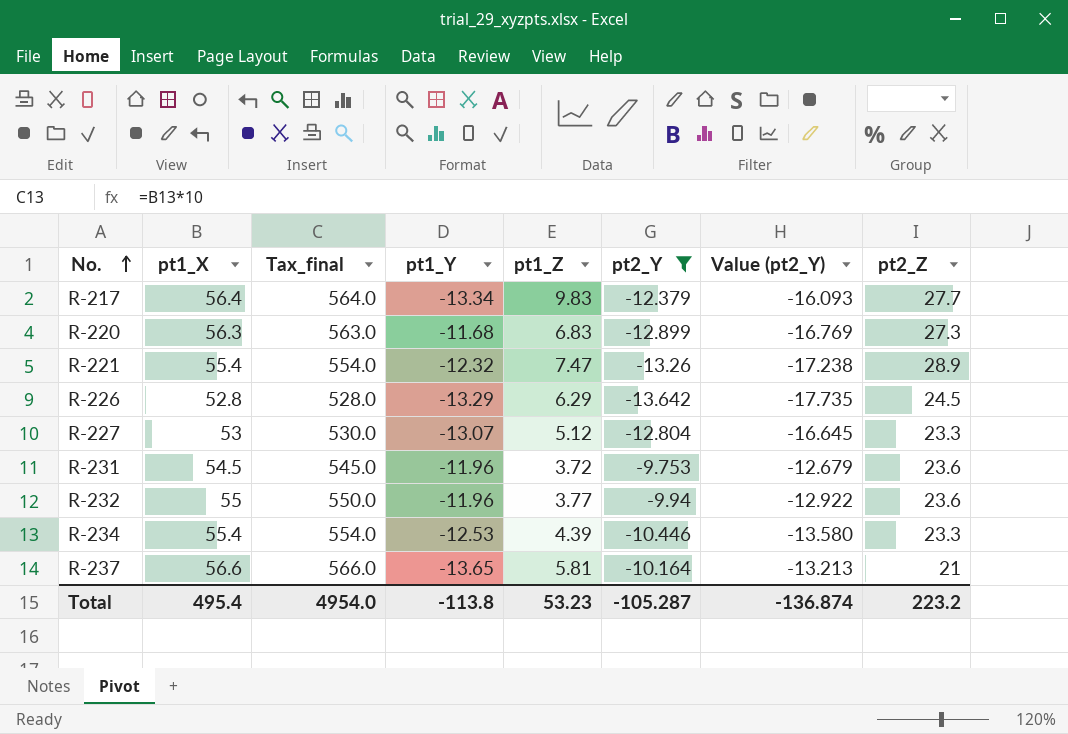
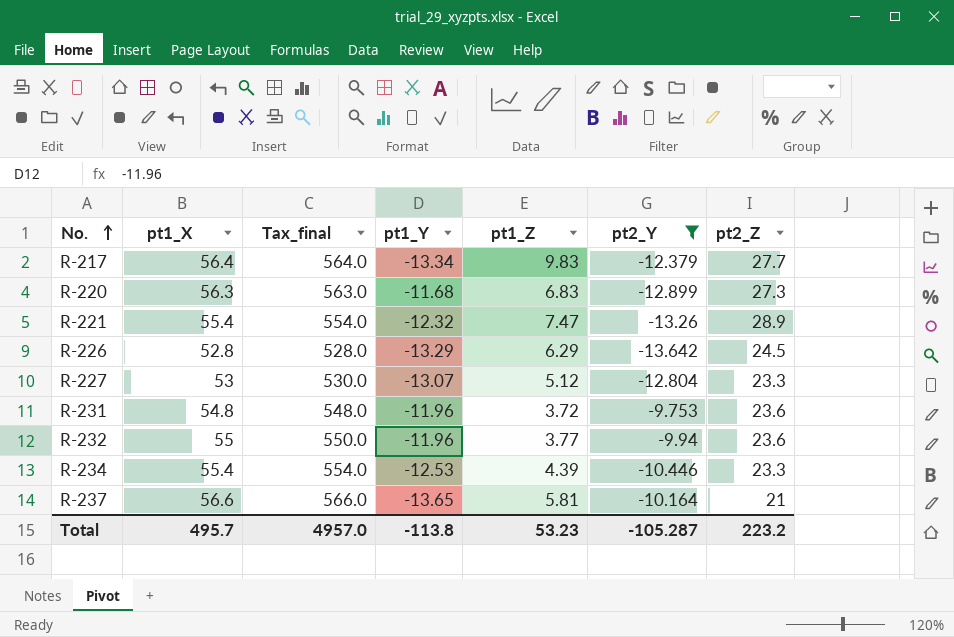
column Value (pt2_Y) | formula: [pt2_Y] * 1.3 -> none
R-231 | pt1_X: 54.5 -> 54.8
R-231 | Tax_final: 545.0 -> 548.0
Total | pt1_X: 495.4 -> 495.7
Total | Tax_final: 4954.0 -> 4957.0

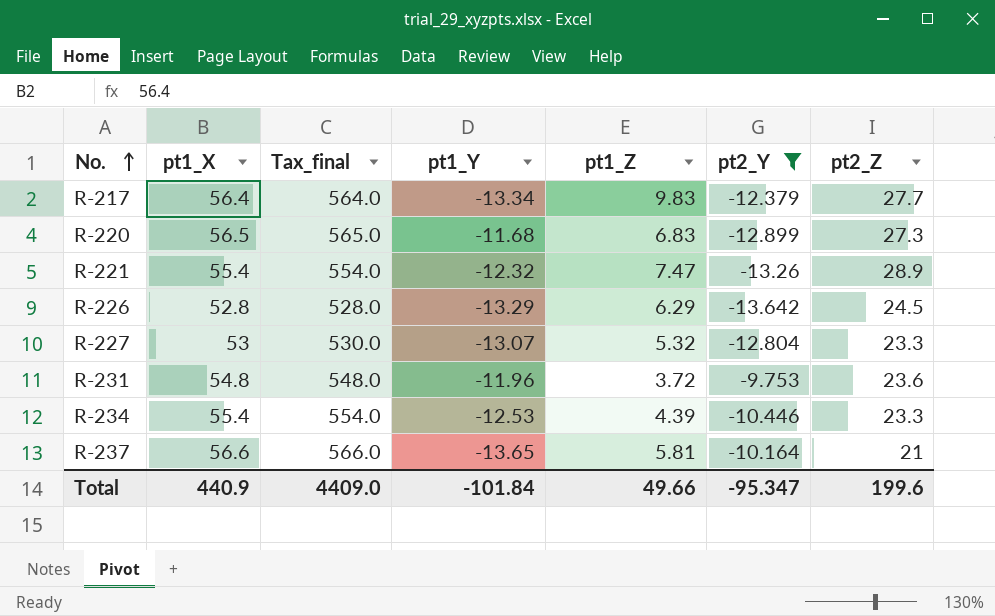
row R-232: 55 | 550.0 | -11.96 | 3.77 | -9.94 | 23.6 -> none
R-220 | pt1_X: 56.3 -> 56.5
R-220 | Tax_final: 563.0 -> 565.0
R-227 | pt1_Z: 5.12 -> 5.32
Total | pt1_X: 495.7 -> 440.9
Total | Tax_final: 4957.0 -> 4409.0
Total | pt1_Y: -113.8 -> -101.84
Total | pt1_Z: 53.23 -> 49.66
Total | pt2_Y: -105.287 -> -95.347
Total | pt2_Z: 223.2 -> 199.6

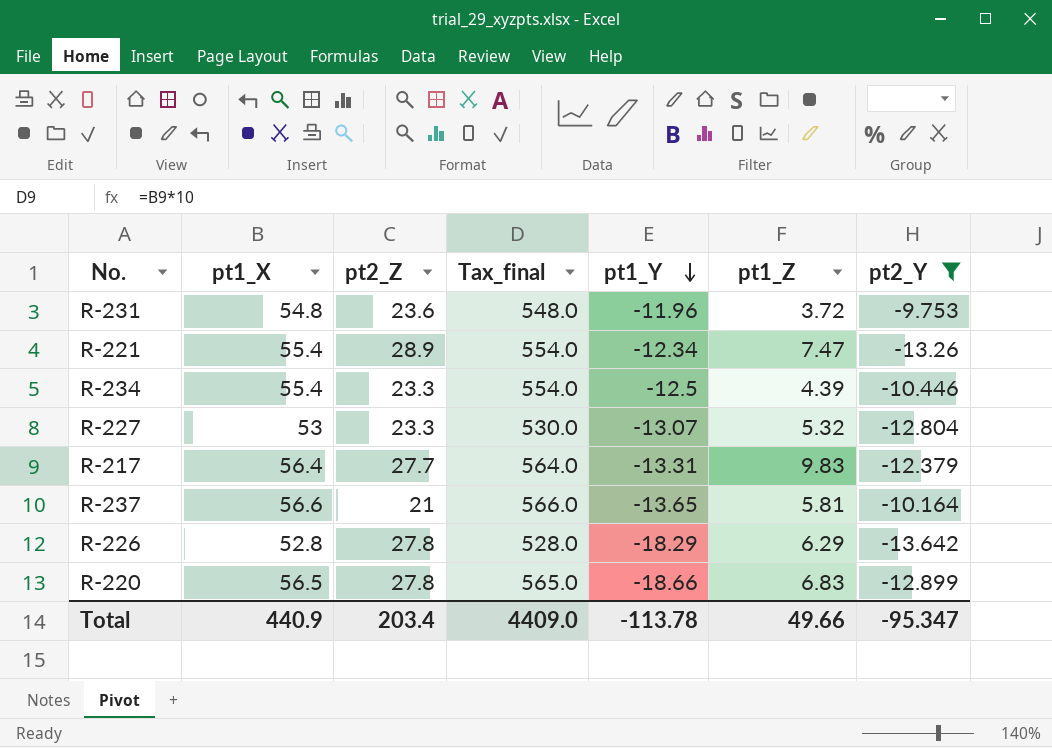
row order: No. ascending -> pt1_Y descending
column pt2_Z | position: 7 -> 3
R-221 | pt1_Y: -12.32 -> -12.34
R-234 | pt1_Y: -12.53 -> -12.5
R-217 | pt1_Y: -13.34 -> -13.31
R-226 | pt2_Z: 24.5 -> 27.8
R-226 | pt1_Y: -13.29 -> -18.29
R-220 | pt2_Z: 27.3 -> 27.8
R-220 | pt1_Y: -11.68 -> -18.66
Total | pt2_Z: 199.6 -> 203.4
Total | pt1_Y: -101.84 -> -113.78

